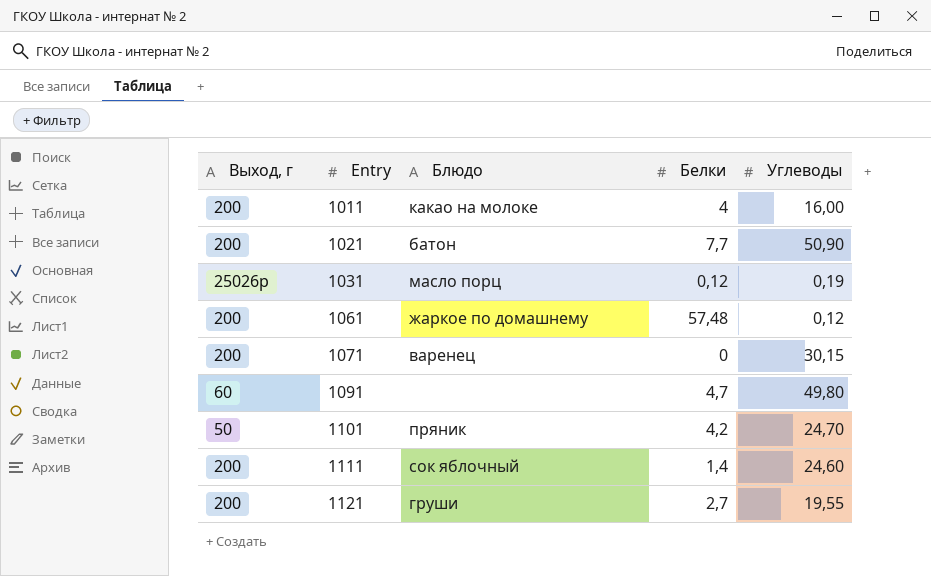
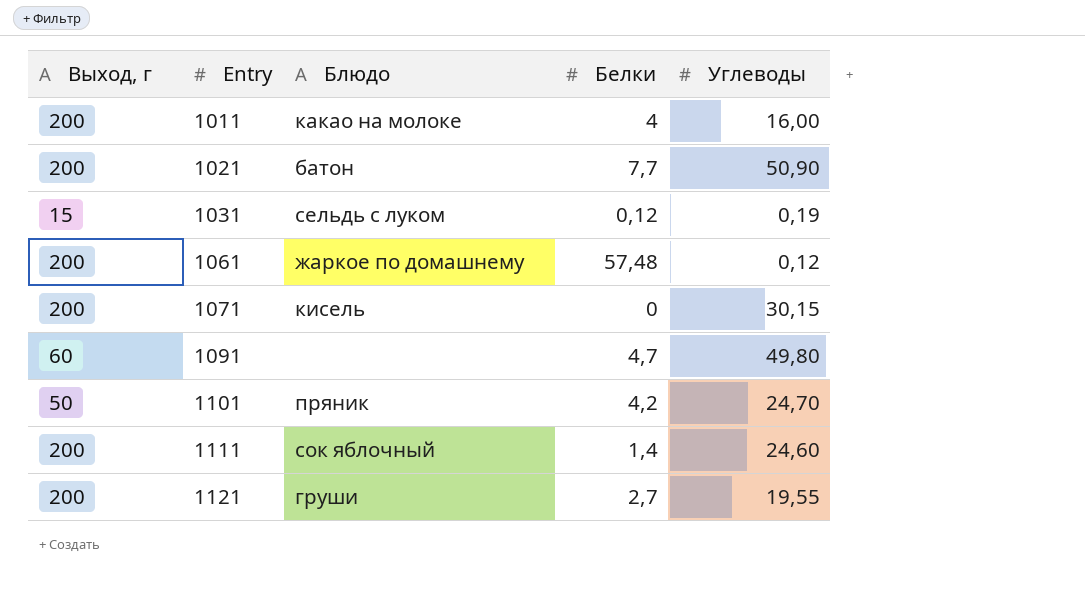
1031 | Выход, г: 25026р -> 15
1031 | Блюдо: масло порц -> сельдь с луком
1071 | Блюдо: варенец -> кисель

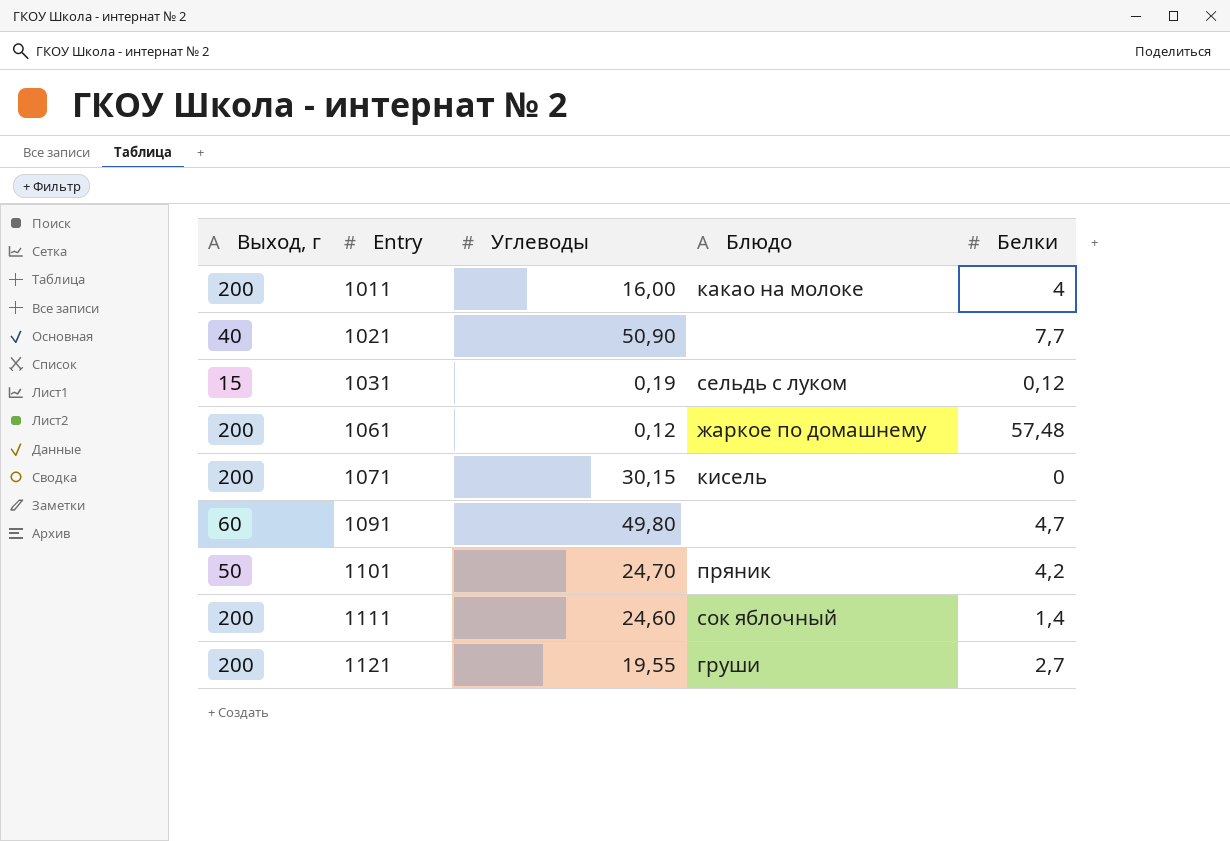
column Углеводы | position: 5 -> 3
1021 | Выход, г: 200 -> 40
1021 | Блюдо: батон -> none

